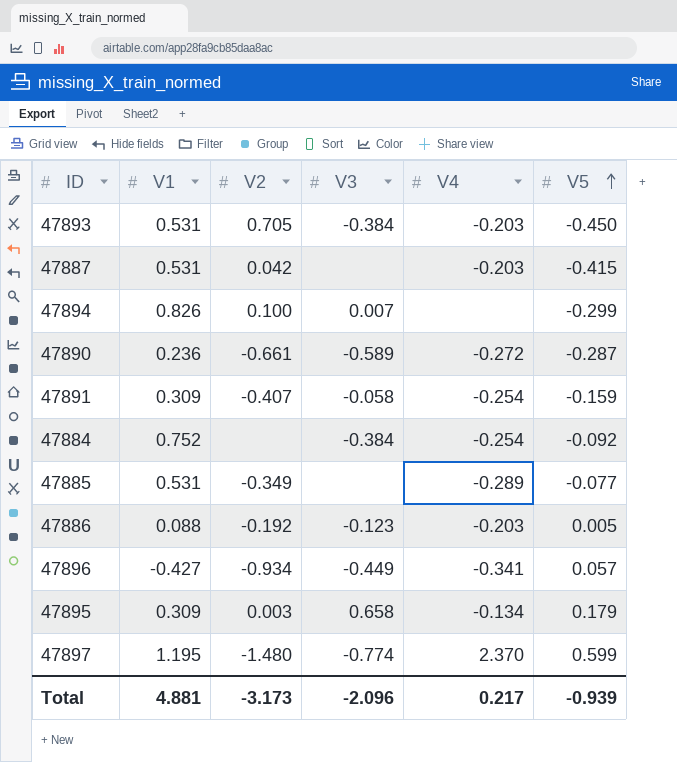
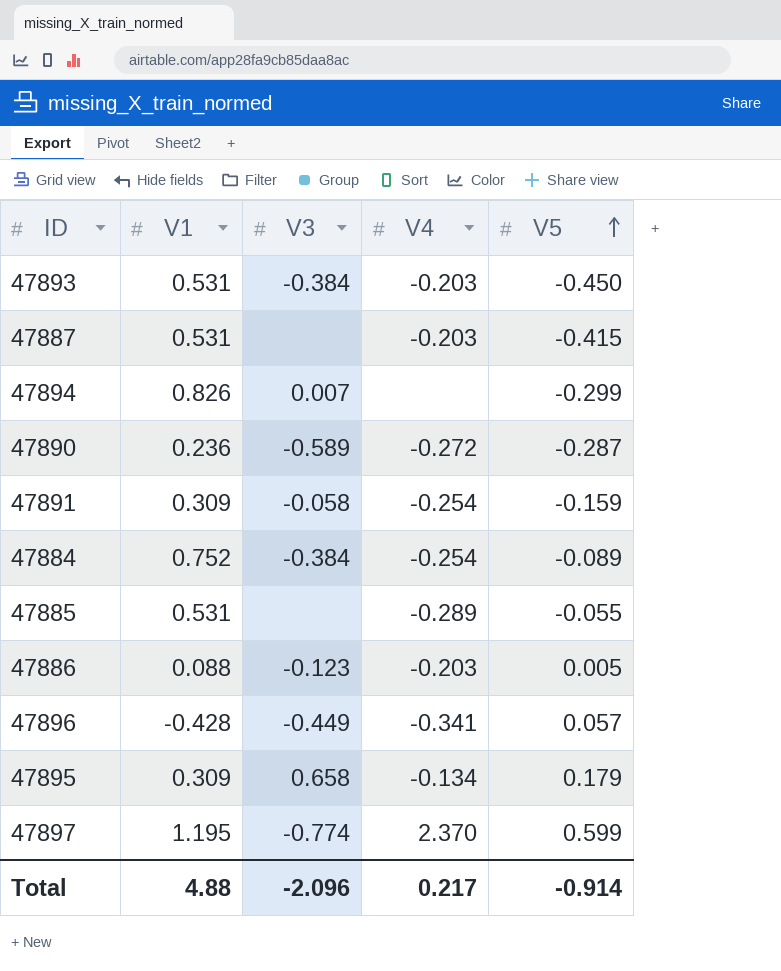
column V2 | position: 3 -> none
47884 | V5: -0.092 -> -0.089
47885 | V5: -0.077 -> -0.055
47896 | V1: -0.427 -> -0.428
Total | V1: 4.881 -> 4.88
Total | V5: -0.939 -> -0.914

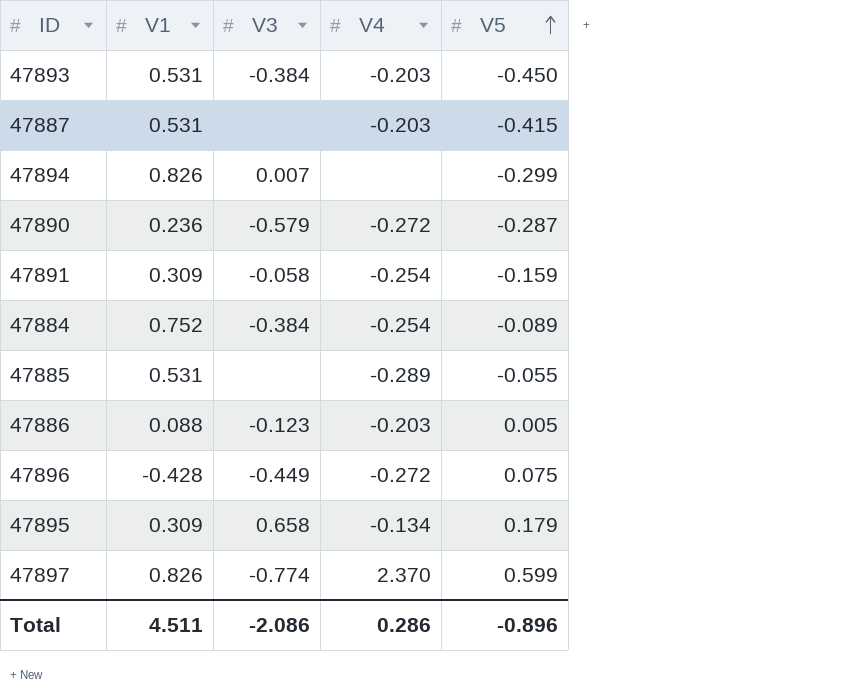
47890 | V3: -0.589 -> -0.579
47896 | V4: -0.341 -> -0.272
47896 | V5: 0.057 -> 0.075
47897 | V1: 1.195 -> 0.826
Total | V1: 4.88 -> 4.511
Total | V3: -2.096 -> -2.086
Total | V4: 0.217 -> 0.286
Total | V5: -0.914 -> -0.896

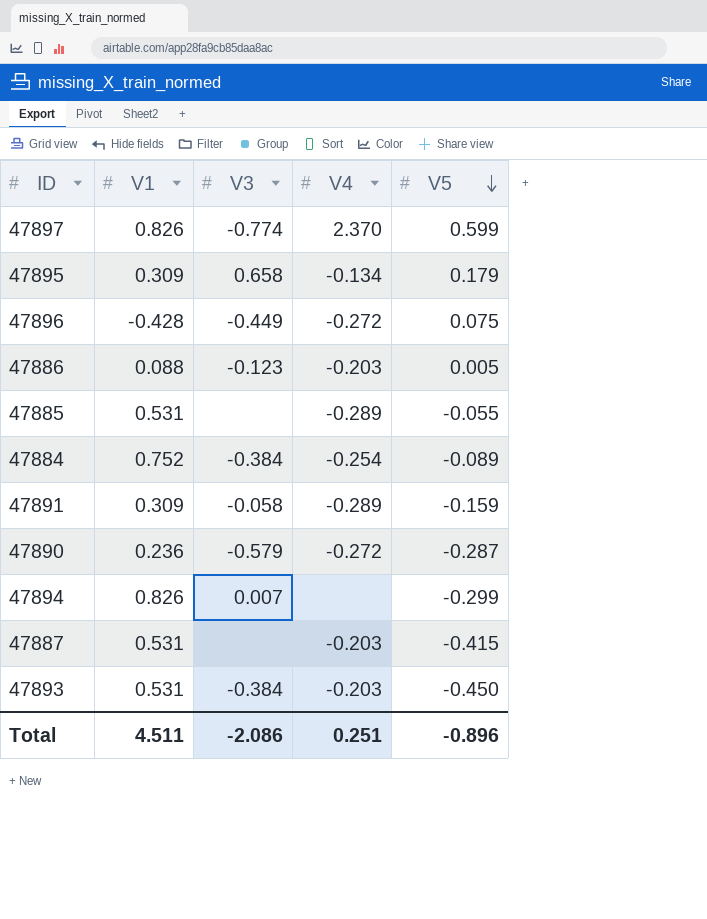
row order: V5 ascending -> V5 descending
47891 | V4: -0.254 -> -0.289
Total | V4: 0.286 -> 0.251

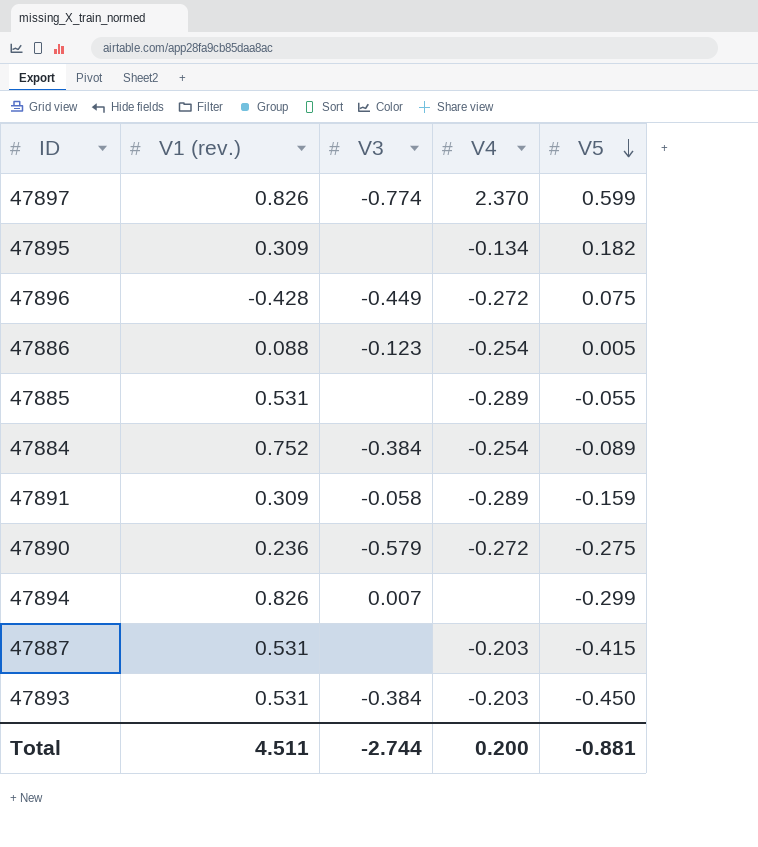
column name: V1 -> V1 (rev.)
47895 | V3: 0.658 -> none
47895 | V5: 0.179 -> 0.182
47886 | V4: -0.203 -> -0.254
47890 | V5: -0.287 -> -0.275
Total | V3: -2.086 -> -2.744
Total | V4: 0.251 -> 0.200
Total | V5: -0.896 -> -0.881

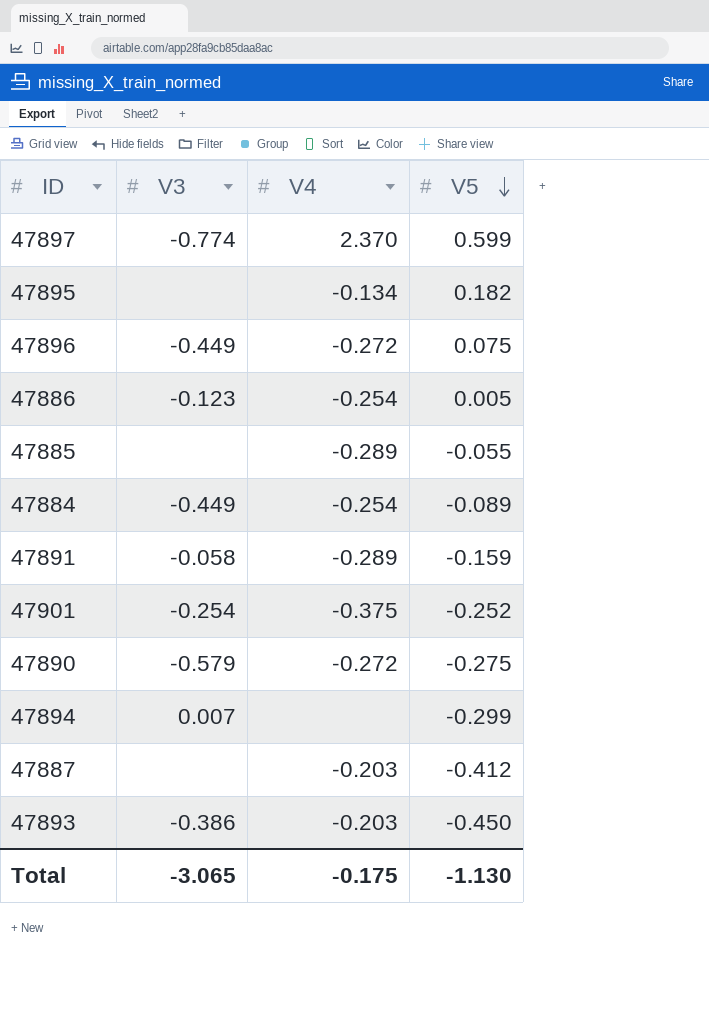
column V1 (rev.) | position: 2 -> none
47884 | V3: -0.384 -> -0.449
row 47901: none -> -0.254 | -0.375 | -0.252
47887 | V5: -0.415 -> -0.412
47893 | V3: -0.384 -> -0.386
Total | V3: -2.744 -> -3.065
Total | V4: 0.200 -> -0.175
Total | V5: -0.881 -> -1.130

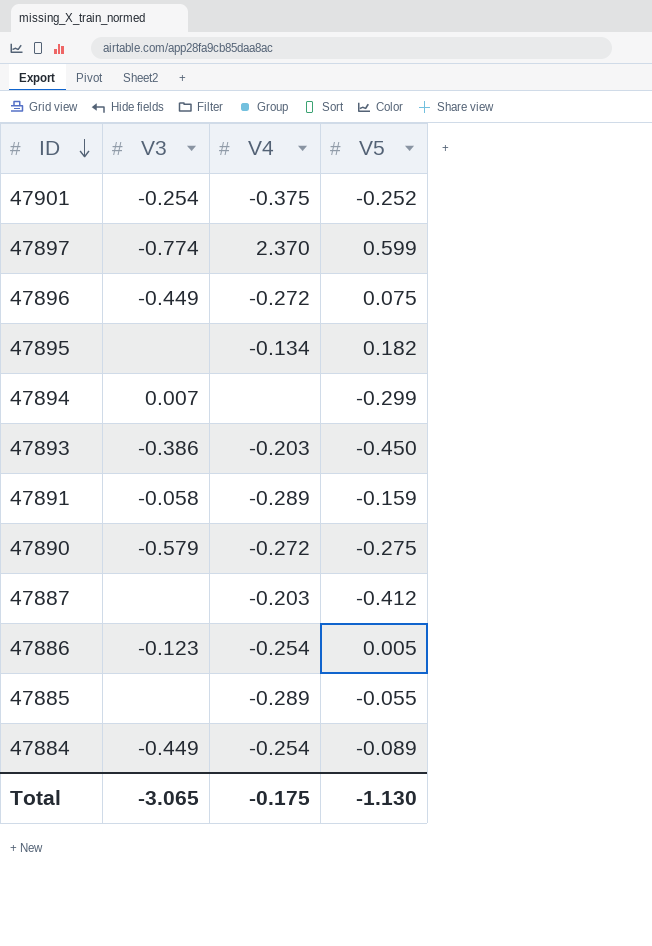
row order: V5 descending -> ID descending

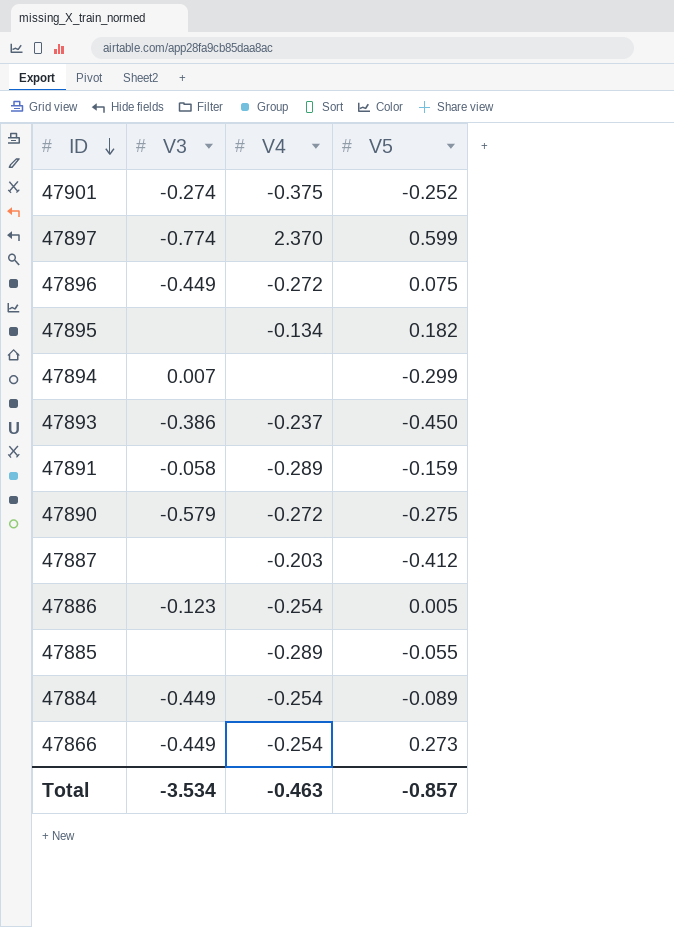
47901 | V3: -0.254 -> -0.274
47893 | V4: -0.203 -> -0.237
row 47866: none -> -0.449 | -0.254 | 0.273
Total | V3: -3.065 -> -3.534
Total | V4: -0.175 -> -0.463
Total | V5: -1.130 -> -0.857

